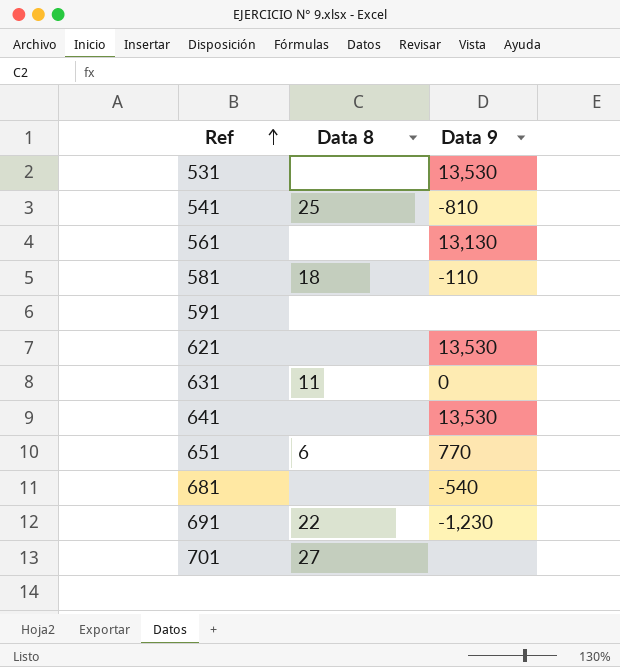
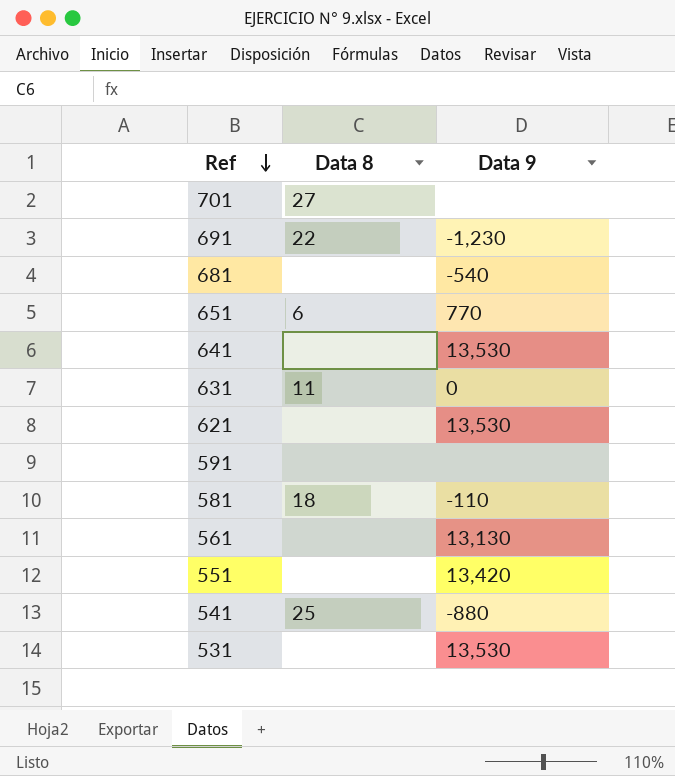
row order: Ref ascending -> Ref descending
row 551: none -> none | 13,420
541 | Data 9: -810 -> -880

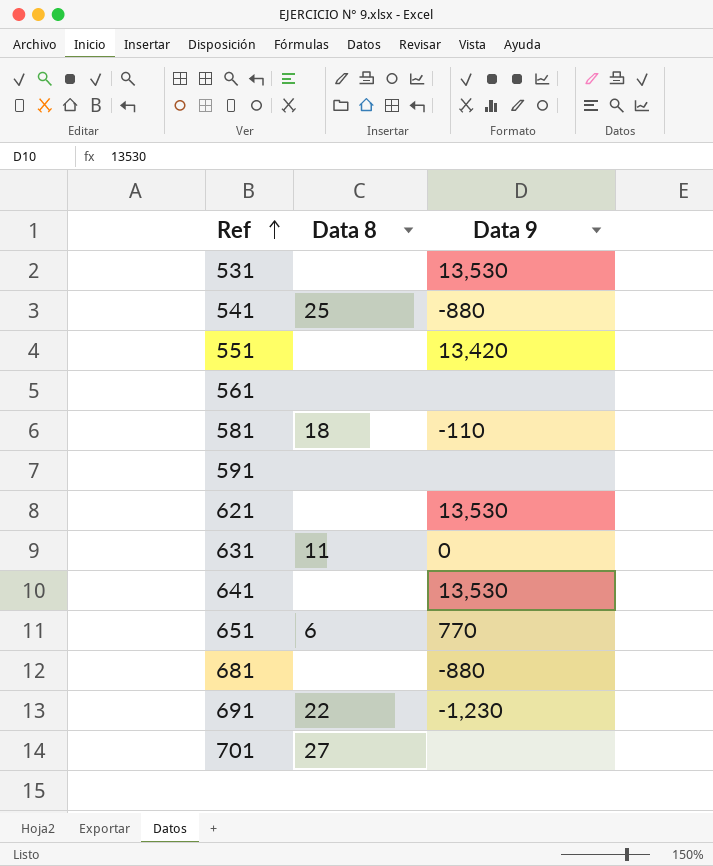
row order: Ref descending -> Ref ascending
561 | Data 9: 13,130 -> none
681 | Data 9: -540 -> -880

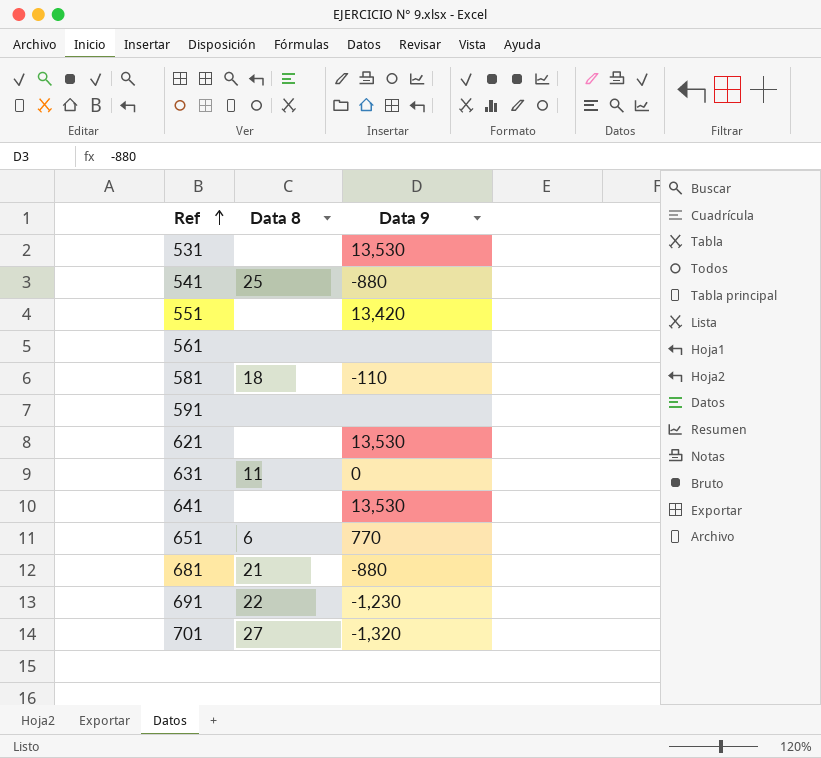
681 | Data 8: none -> 21
701 | Data 9: none -> -1,320

